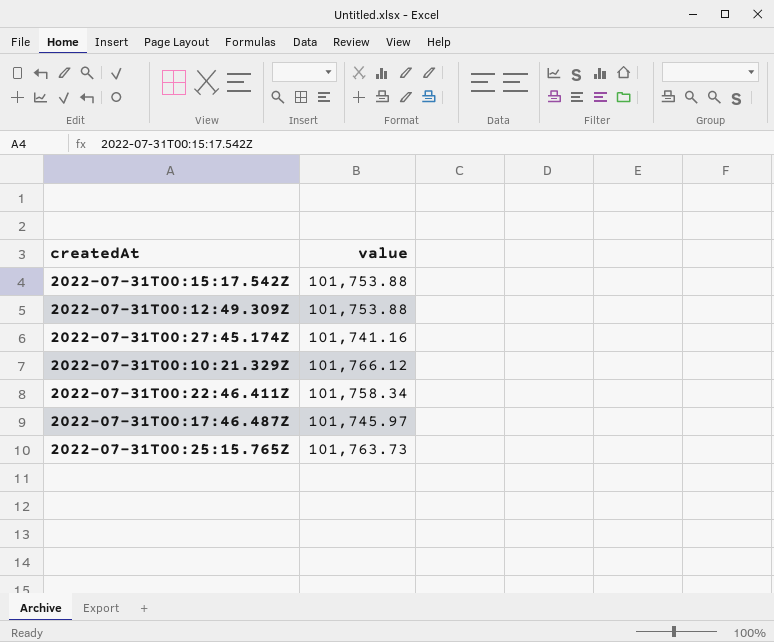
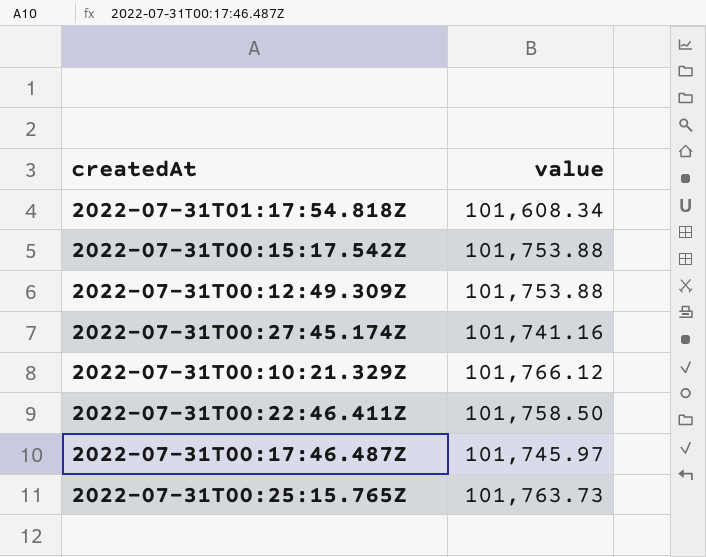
row 2022-07-31T01:17:54.818Z: none -> 101,608.34
2022-07-31T00:22:46.411Z | value: 101,758.34 -> 101,758.50

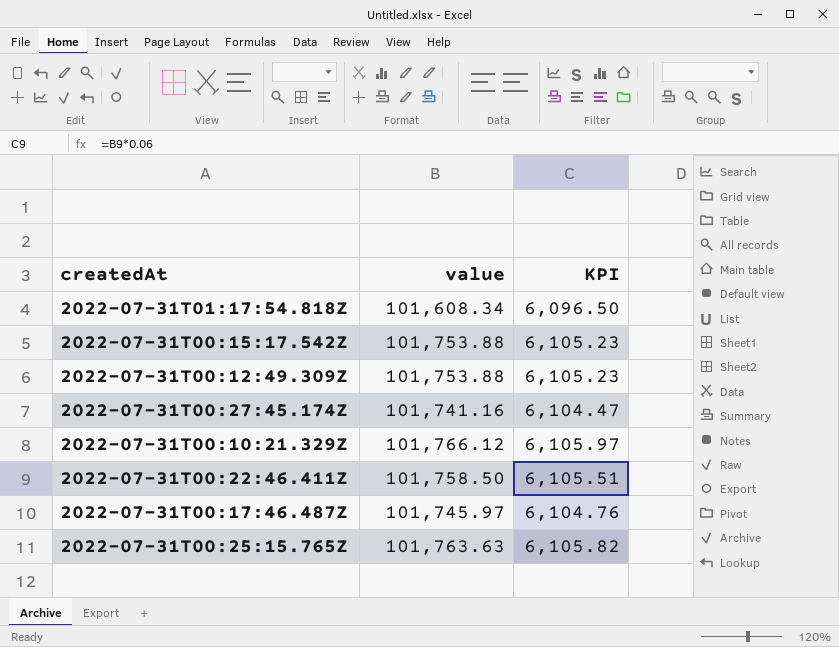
column KPI | formula: none -> [value] * 0.06
2022-07-31T00:25:15.765Z | value: 101,763.73 -> 101,763.63

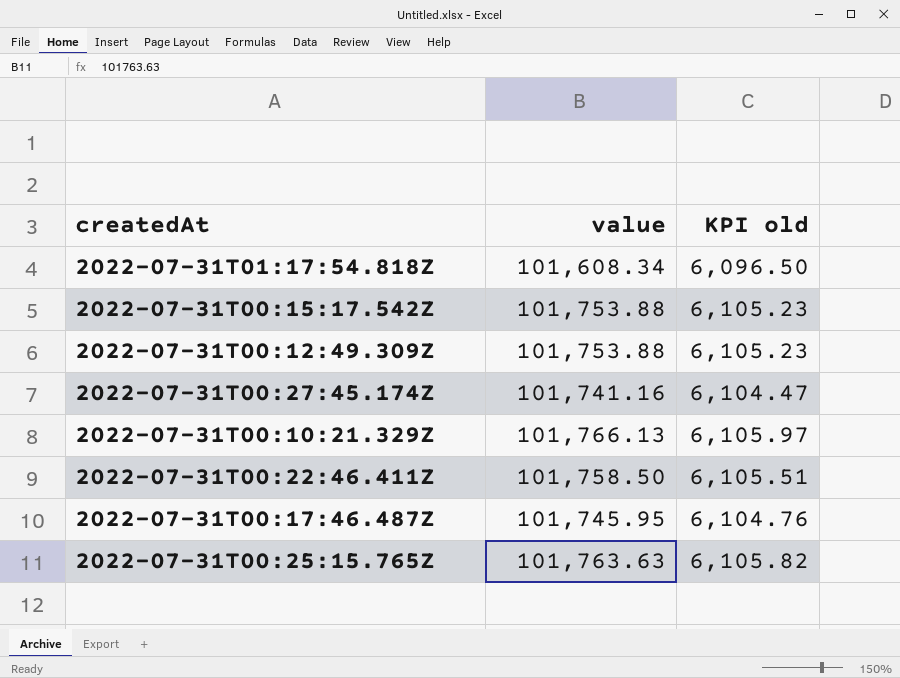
column name: KPI -> KPI old
2022-07-31T00:10:21.329Z | value: 101,766.12 -> 101,766.13
2022-07-31T00:17:46.487Z | value: 101,745.97 -> 101,745.95

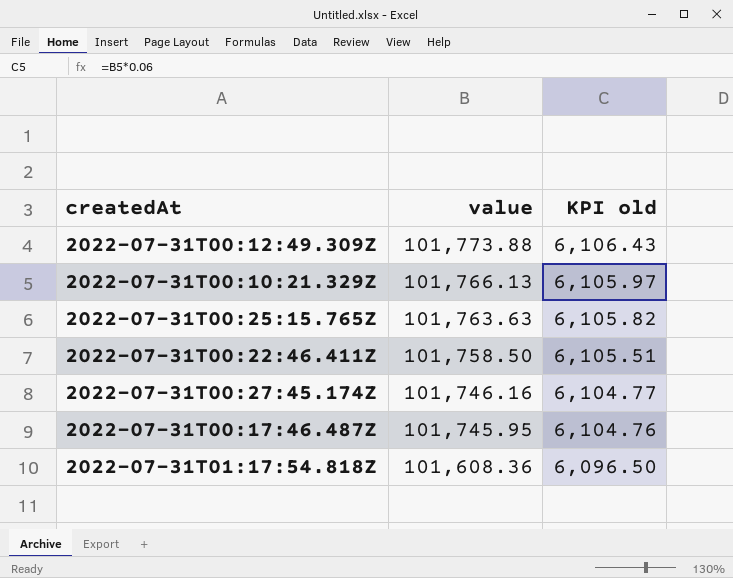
row order: none -> value descending
row 2022-07-31T00:15:17.542Z: 101,753.88 | 6,105.23 -> none
2022-07-31T00:12:49.309Z | value: 101,753.88 -> 101,773.88
2022-07-31T00:12:49.309Z | KPI old: 6,105.23 -> 6,106.43
2022-07-31T00:27:45.174Z | value: 101,741.16 -> 101,746.16
2022-07-31T00:27:45.174Z | KPI old: 6,104.47 -> 6,104.77
2022-07-31T01:17:54.818Z | value: 101,608.34 -> 101,608.36

